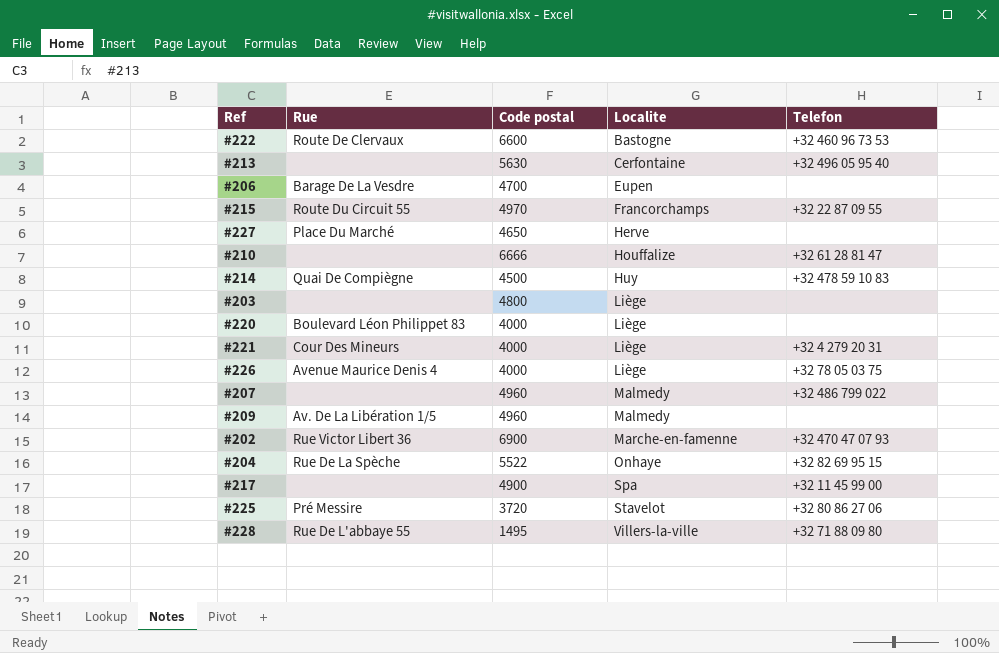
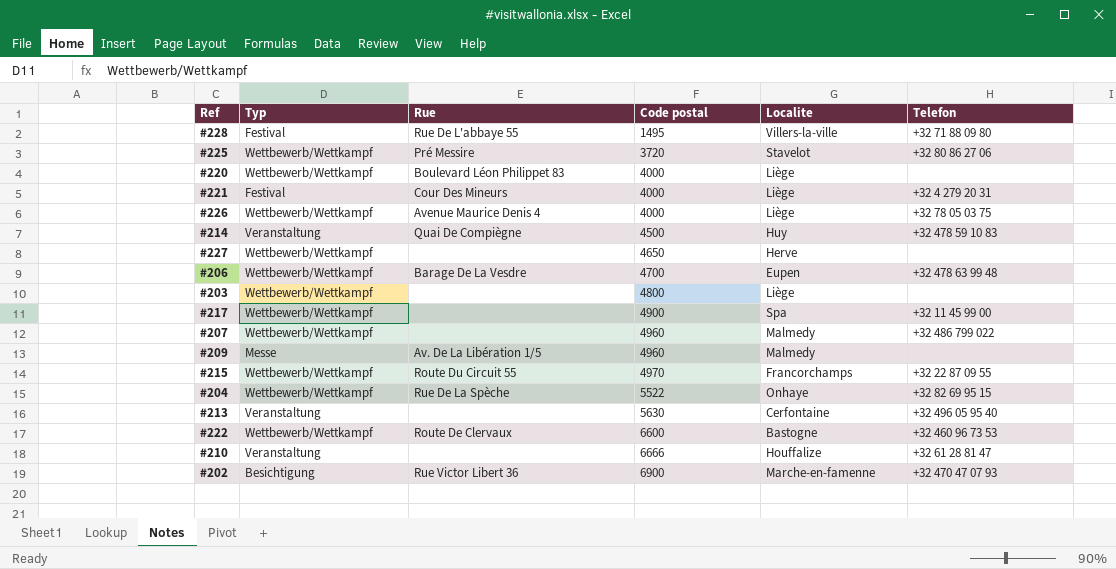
row order: Localite ascending -> Code postal ascending
column Typ | position: none -> 2
#227 | Rue: Place Du Marché -> none
#206 | Telefon: none -> +32 478 63 99 48

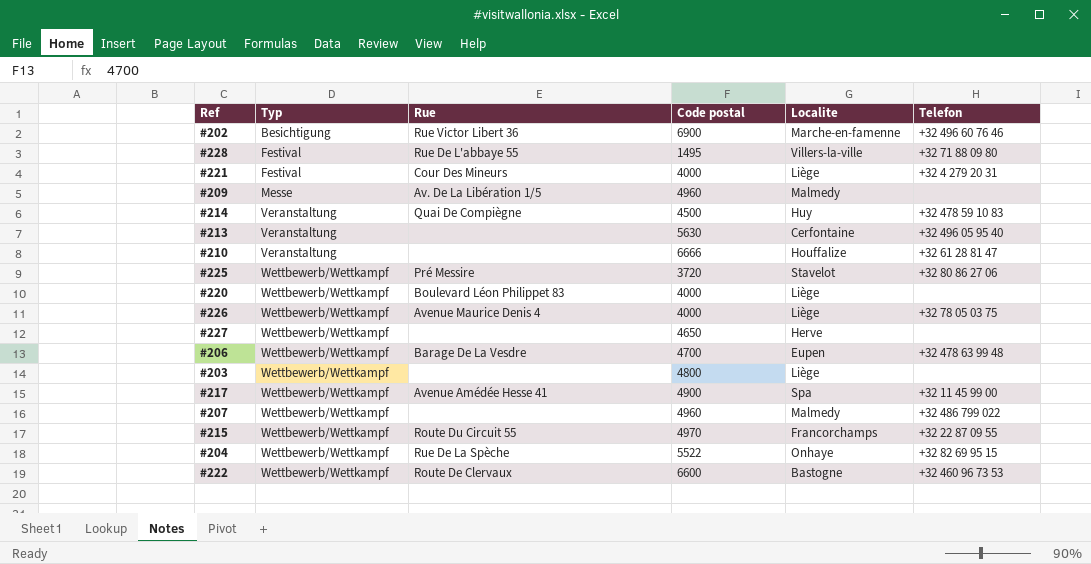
row order: Code postal ascending -> Typ ascending
#202 | Telefon: +32 470 47 07 93 -> +32 496 60 76 46
#217 | Rue: none -> Avenue Amédée Hesse 41

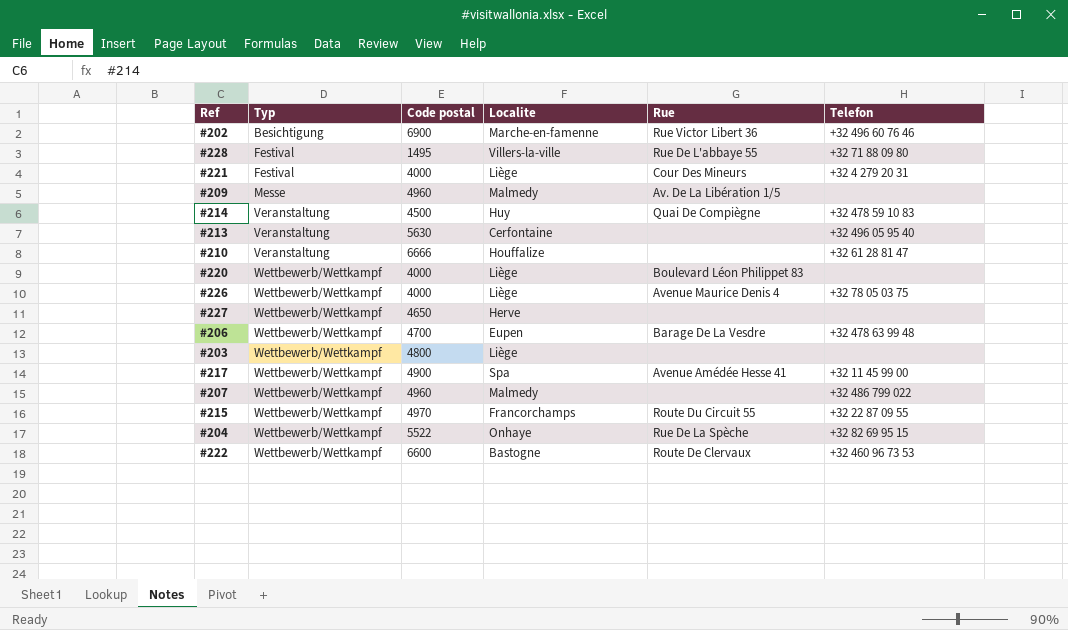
column Rue | position: 3 -> 5
row #225: Wettbewerb/Wettkampf | Pré Messire | 3720 | Stavelot | +32 80 86 27 06 -> none

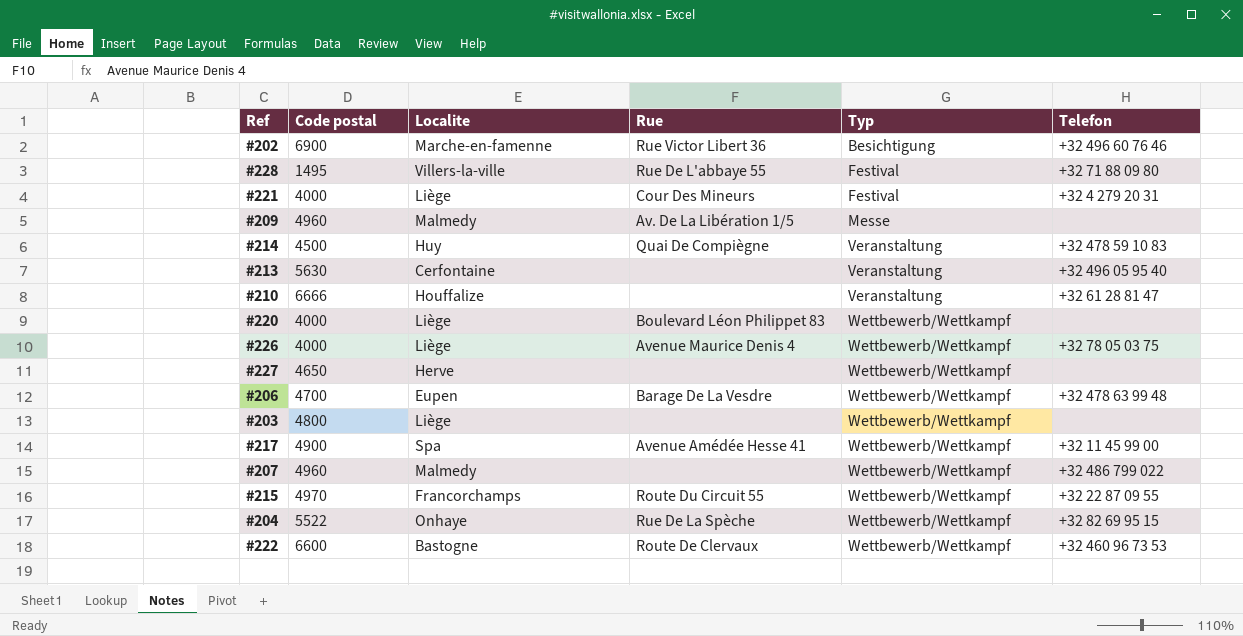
column Typ | position: 2 -> 5

